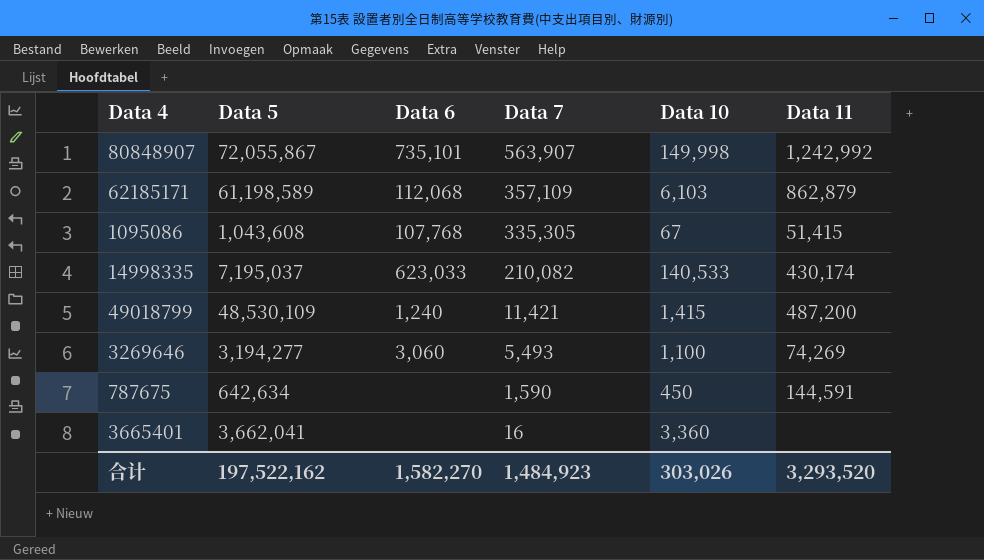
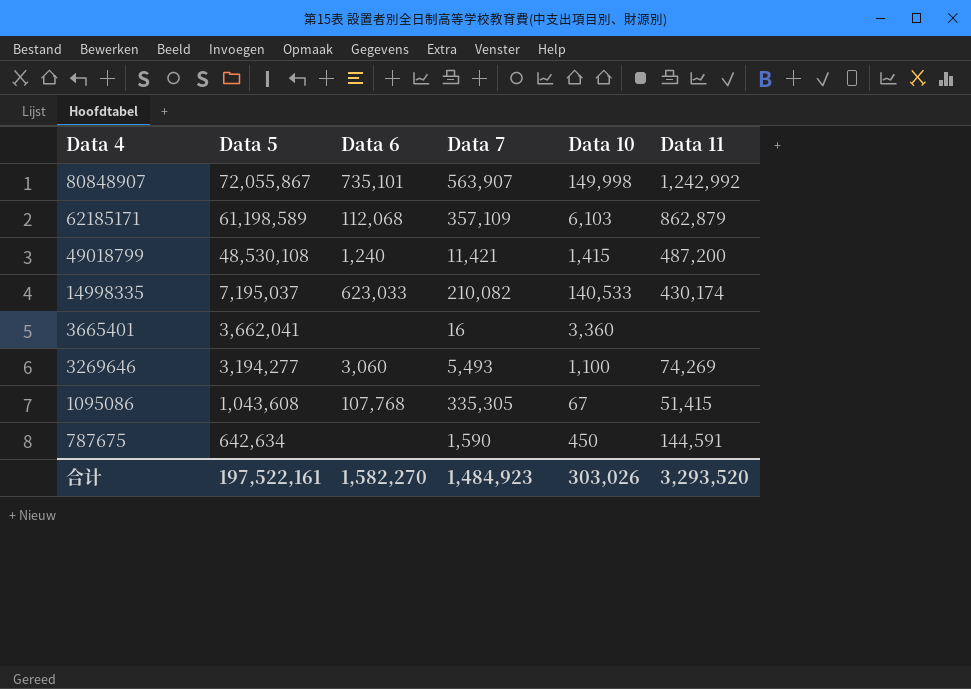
row order: Data 7 descending -> Data 4 descending
49018799 | Data 5: 48,530,109 -> 48,530,108
合计 | Data 5: 197,522,162 -> 197,522,161

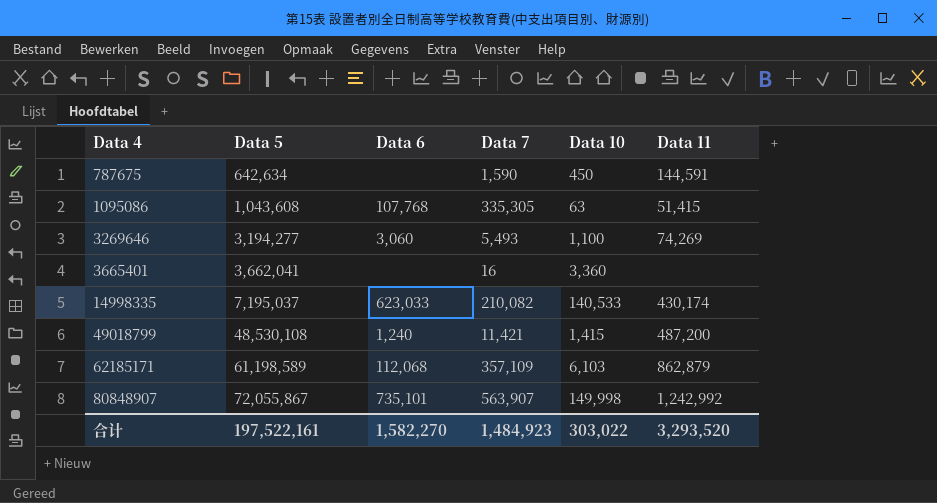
row order: Data 4 descending -> Data 4 ascending
1095086 | Data 10: 67 -> 63
合计 | Data 10: 303,026 -> 303,022

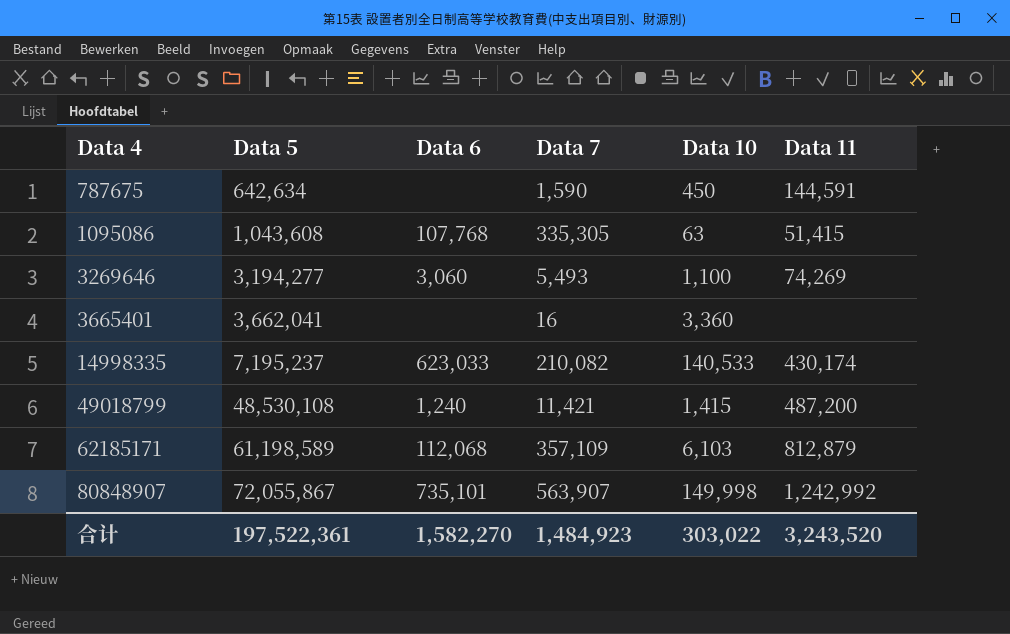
14998335 | Data 5: 7,195,037 -> 7,195,237
62185171 | Data 11: 862,879 -> 812,879
合计 | Data 5: 197,522,161 -> 197,522,361
合计 | Data 11: 3,293,520 -> 3,243,520

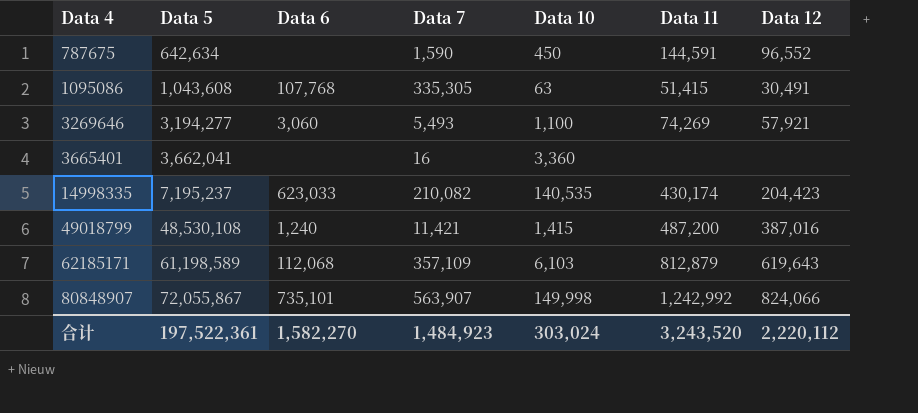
column Data 12 | position: none -> 7
14998335 | Data 10: 140,533 -> 140,535
合计 | Data 10: 303,022 -> 303,024

